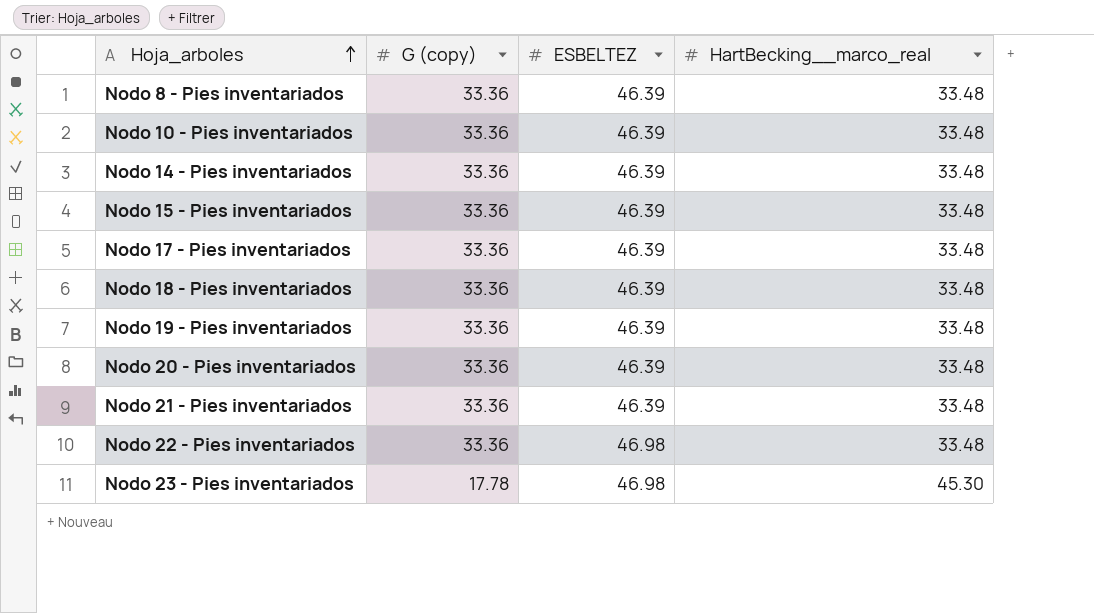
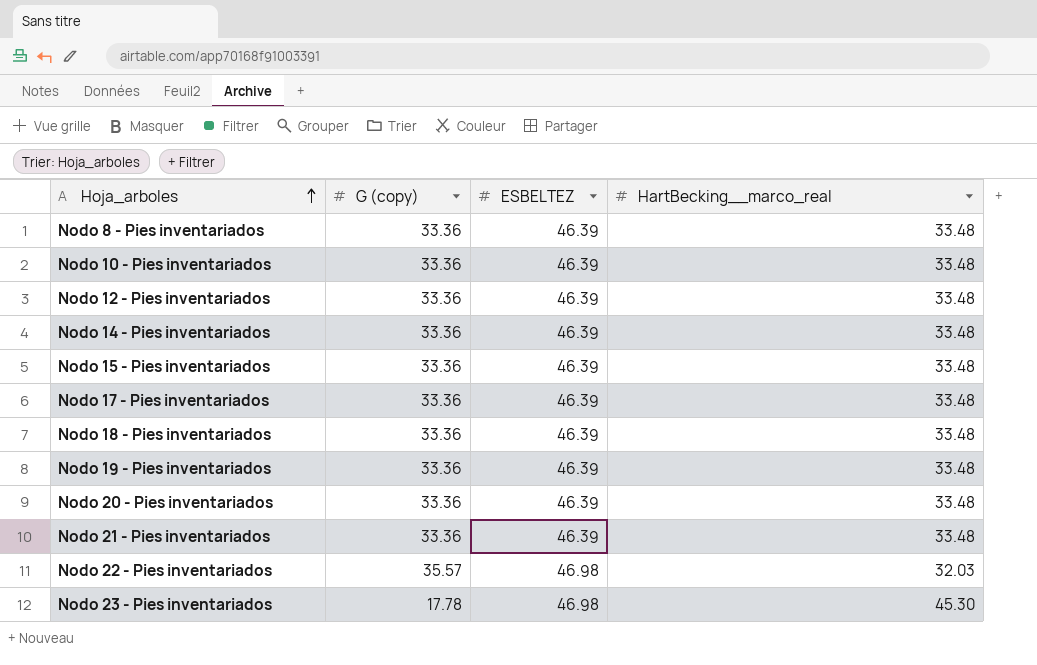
row Nodo 12 - Pies inventariados: none -> 33.36 | 46.39 | 33.48
Nodo 22 - Pies inventariados | G (copy): 33.36 -> 35.57
Nodo 22 - Pies inventariados | HartBecking__marco_real: 33.48 -> 32.03

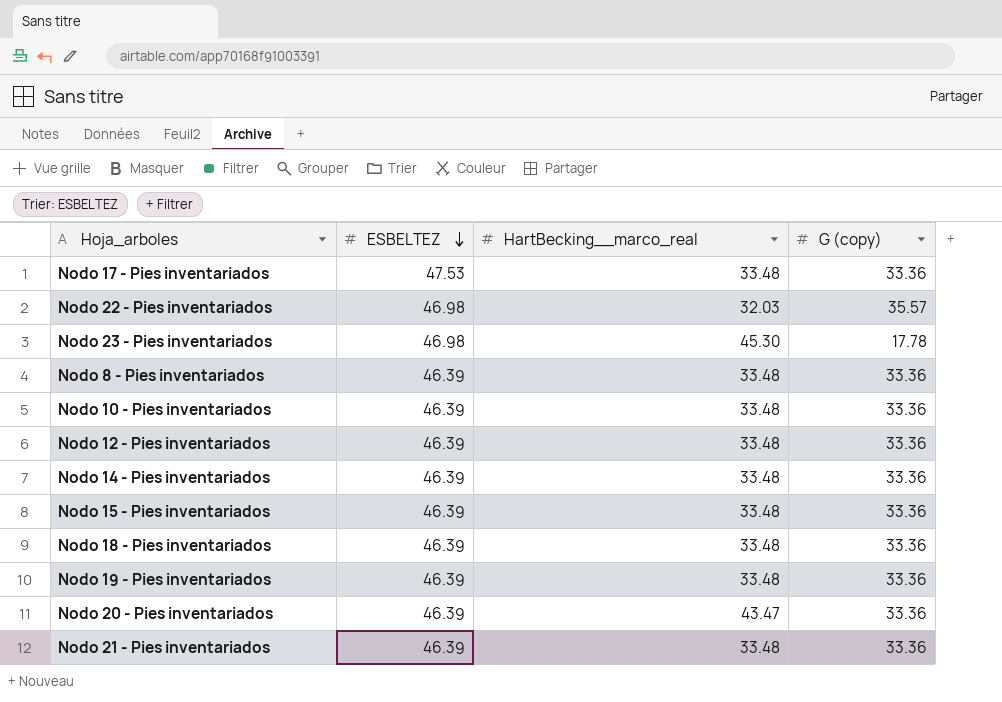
row order: Hoja_arboles ascending -> ESBELTEZ descending
column G (copy) | position: 2 -> 4
Nodo 17 - Pies inventariados | ESBELTEZ: 46.39 -> 47.53
Nodo 20 - Pies inventariados | HartBecking__marco_real: 33.48 -> 43.47

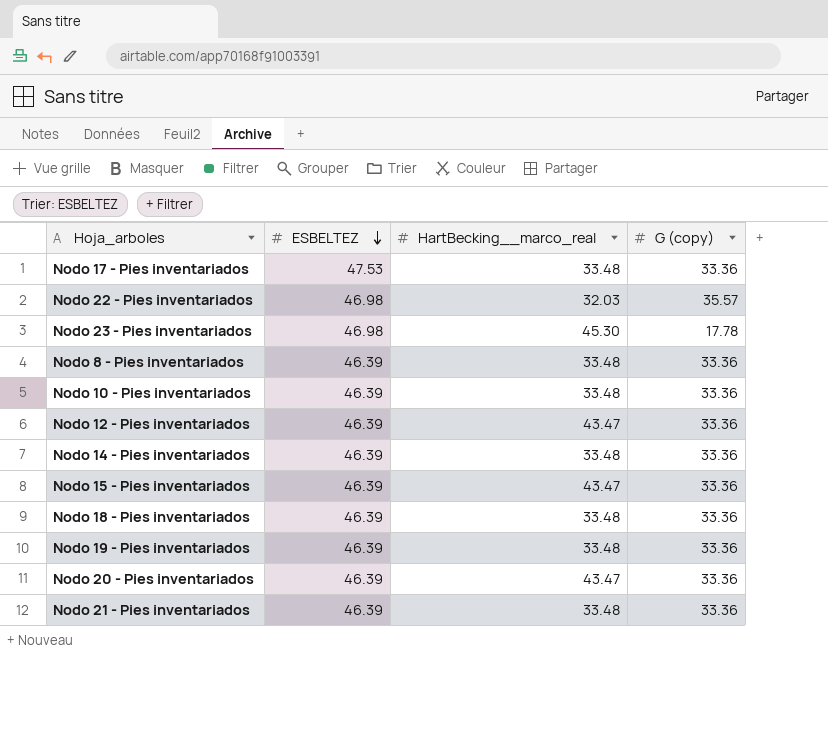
Nodo 12 - Pies inventariados | HartBecking__marco_real: 33.48 -> 43.47
Nodo 15 - Pies inventariados | HartBecking__marco_real: 33.48 -> 43.47

